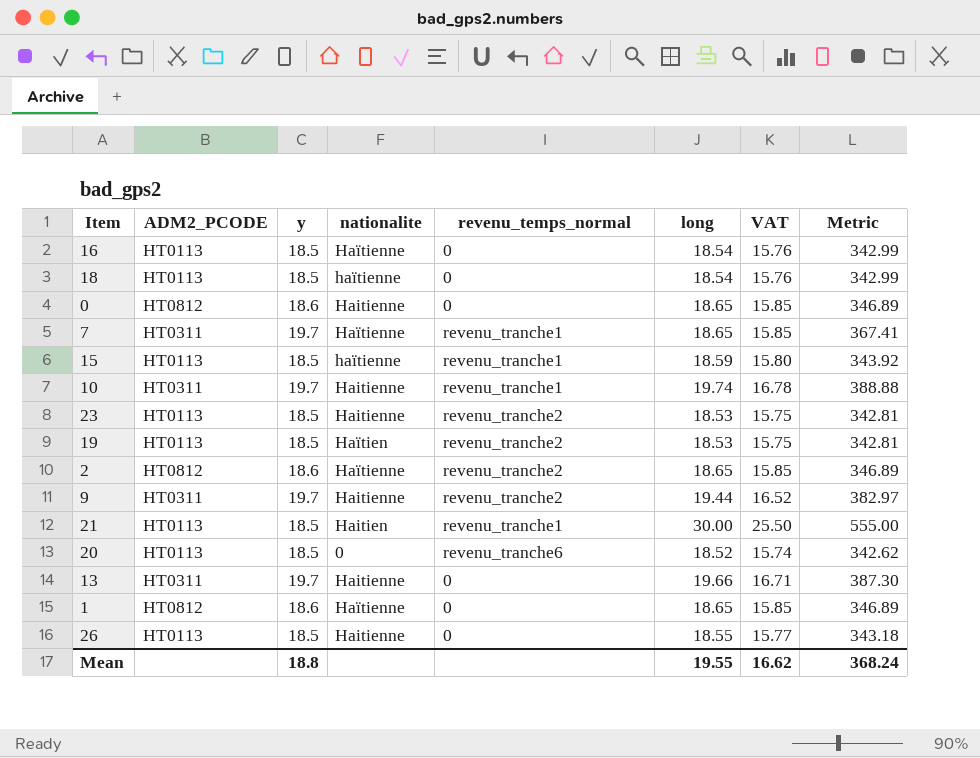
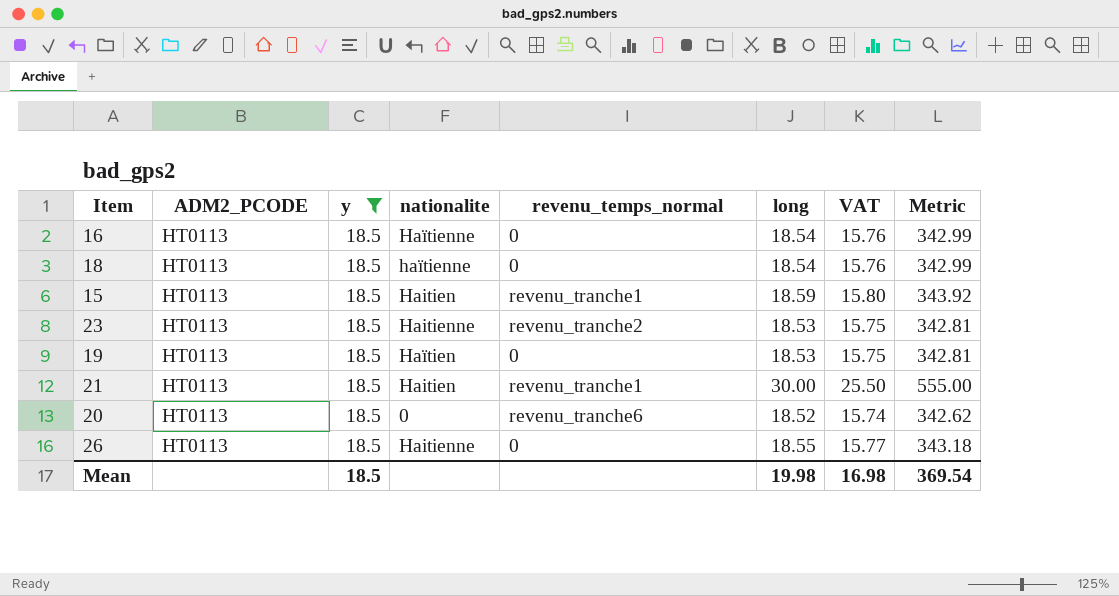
filter: none -> y = 18.5
15 | nationalite: haïtienne -> Haitien
19 | revenu_temps_normal: revenu_tranche2 -> 0
Mean | y: 18.8 -> 18.5
Mean | long: 19.55 -> 19.98
Mean | VAT: 16.62 -> 16.98
Mean | Metric: 368.24 -> 369.54

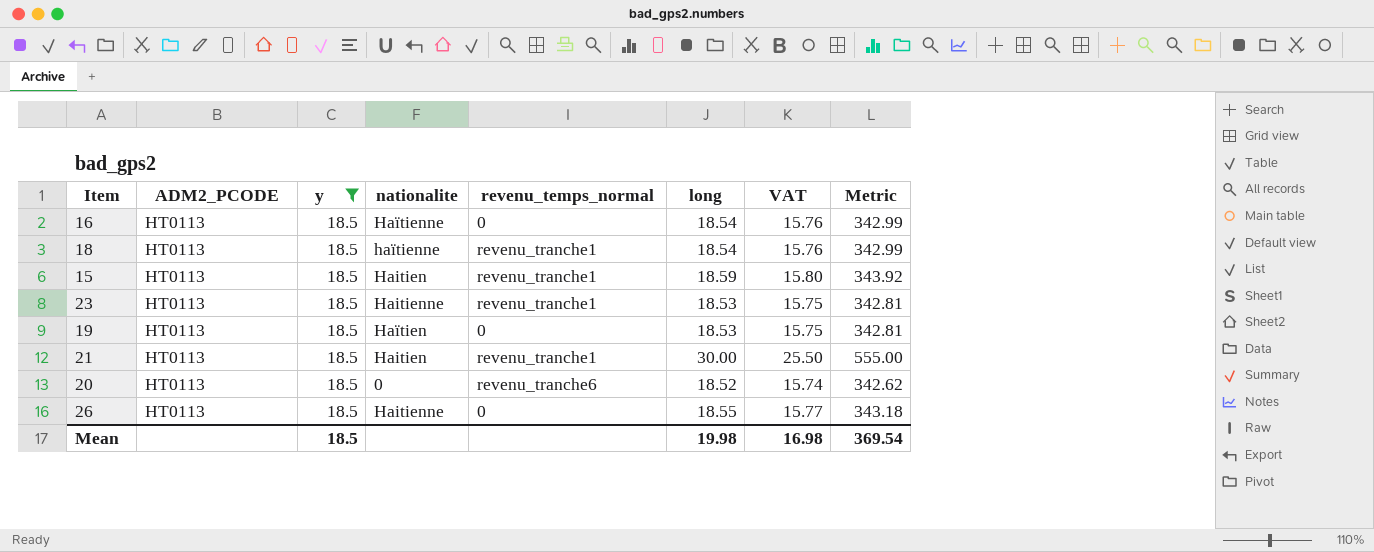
18 | revenu_temps_normal: 0 -> revenu_tranche1
23 | revenu_temps_normal: revenu_tranche2 -> revenu_tranche1

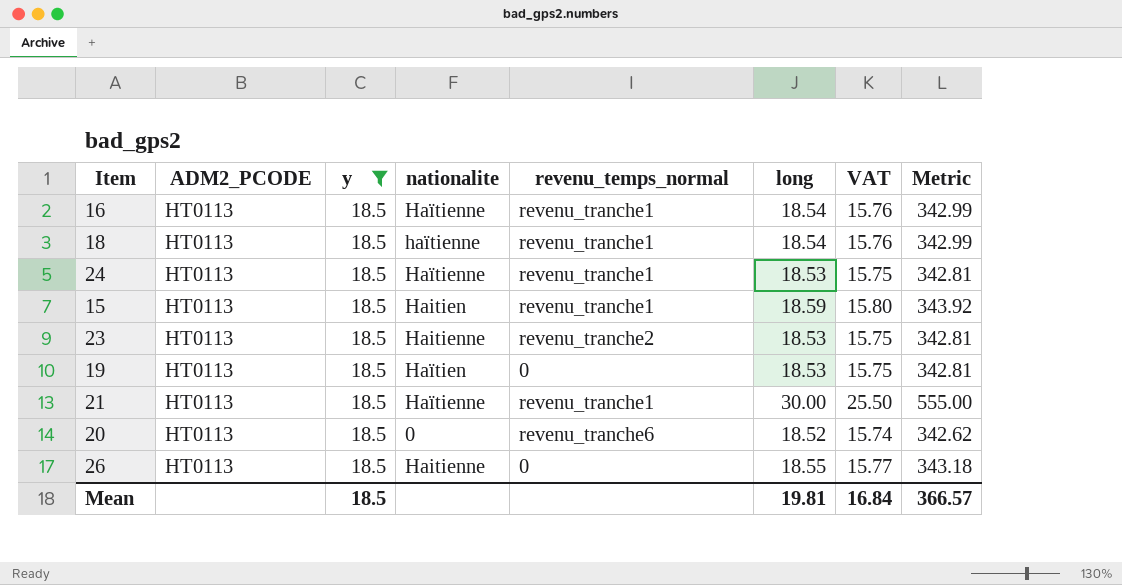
16 | revenu_temps_normal: 0 -> revenu_tranche1
row 24: none -> HT0113 | 18.5 | Haïtienne | revenu_tranche1 | 18.53 | 15.75 | 342.81
23 | revenu_temps_normal: revenu_tranche1 -> revenu_tranche2
21 | nationalite: Haitien -> Haïtienne
Mean | long: 19.98 -> 19.81
Mean | VAT: 16.98 -> 16.84
Mean | Metric: 369.54 -> 366.57

